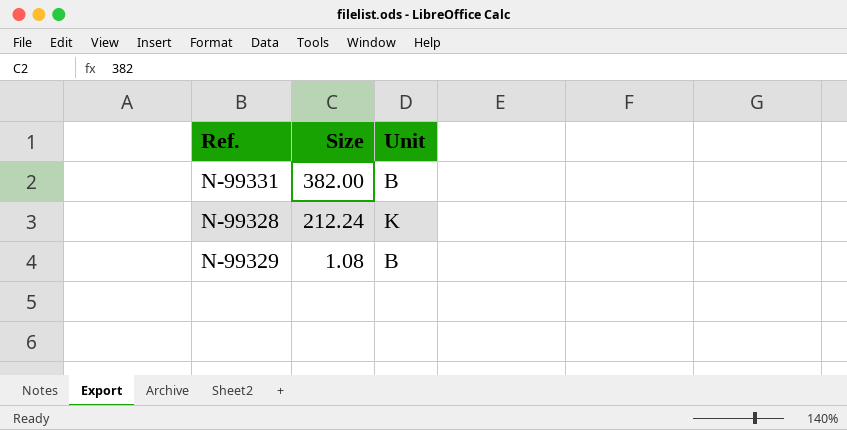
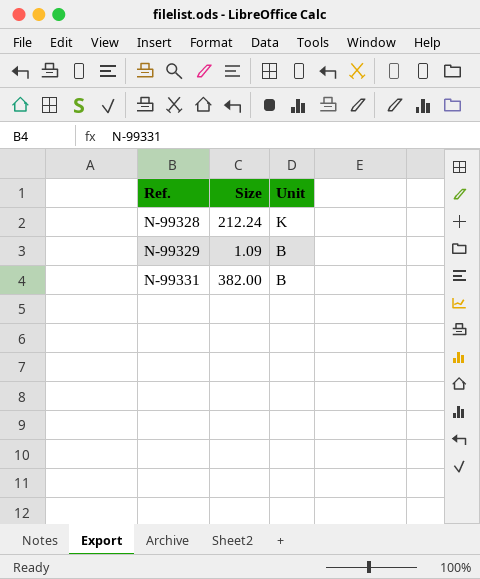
row order: Size descending -> Ref. ascending
N-99329 | Size: 1.08 -> 1.09

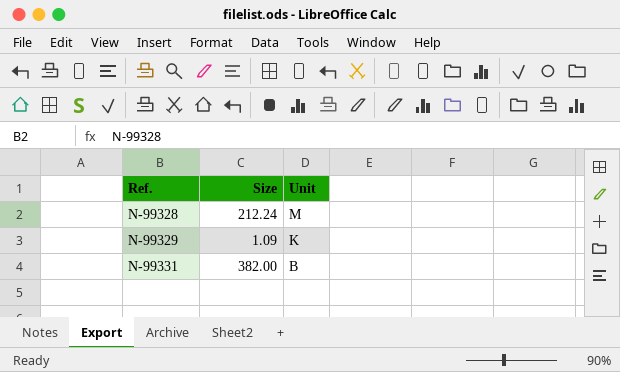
N-99328 | Unit: K -> M
N-99329 | Unit: B -> K

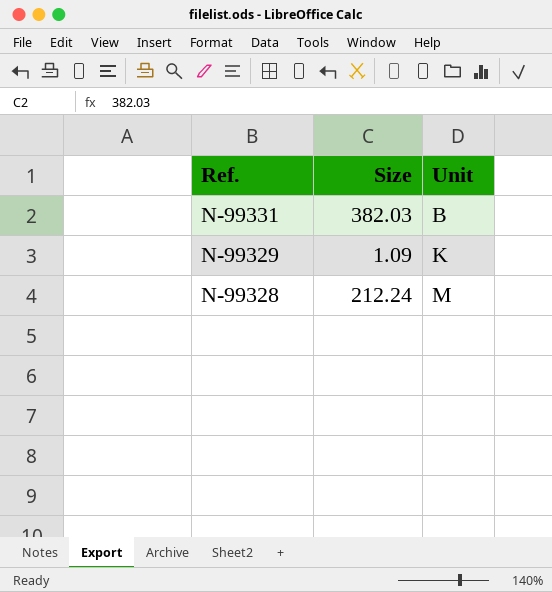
row order: Ref. ascending -> Ref. descending
N-99331 | Size: 382.00 -> 382.03

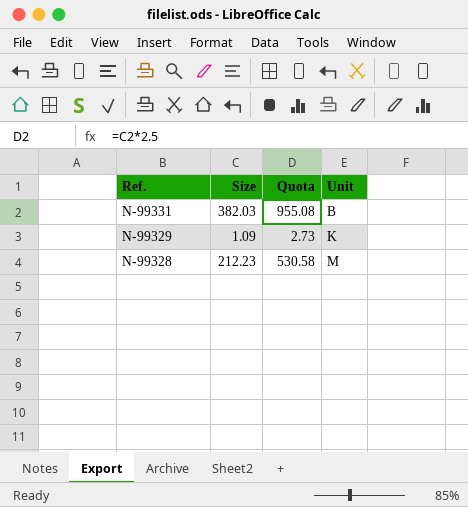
column Quota | formula: none -> [Size] * 2.5
N-99328 | Size: 212.24 -> 212.23

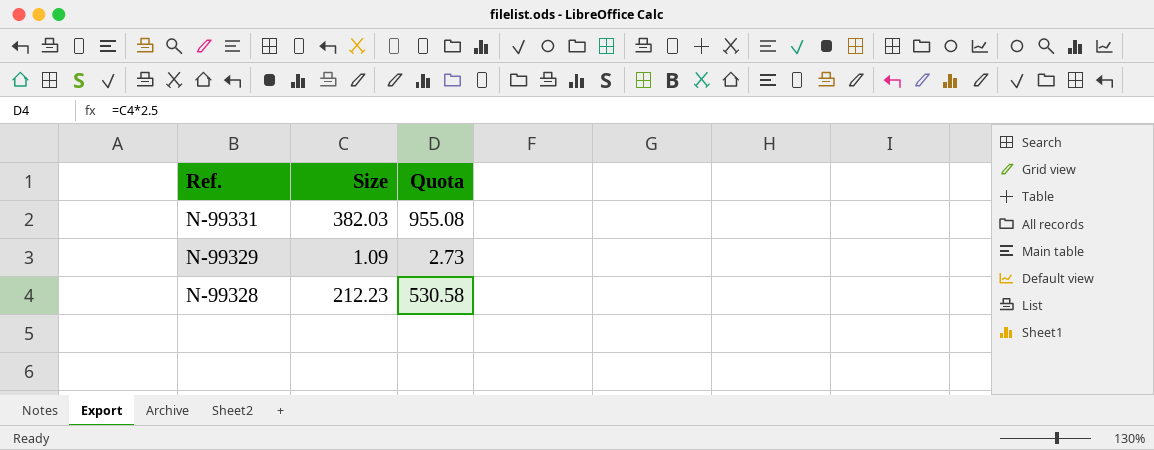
column Unit | position: 4 -> none

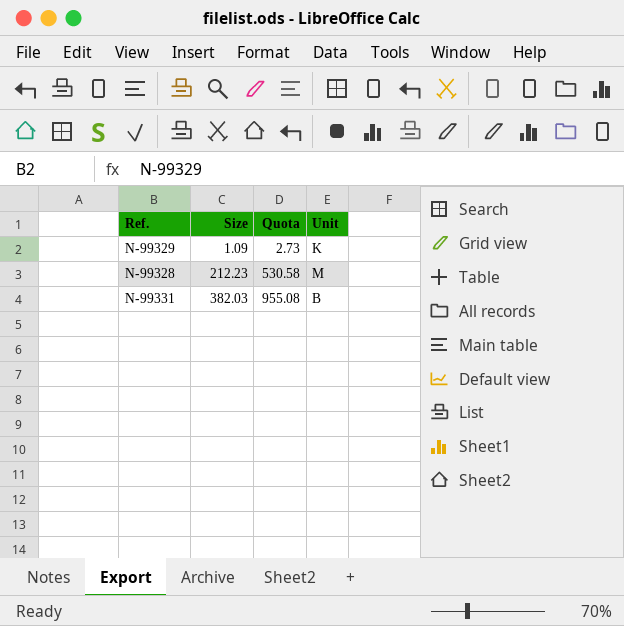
row order: Ref. descending -> Size ascending
column Unit | position: none -> 4

